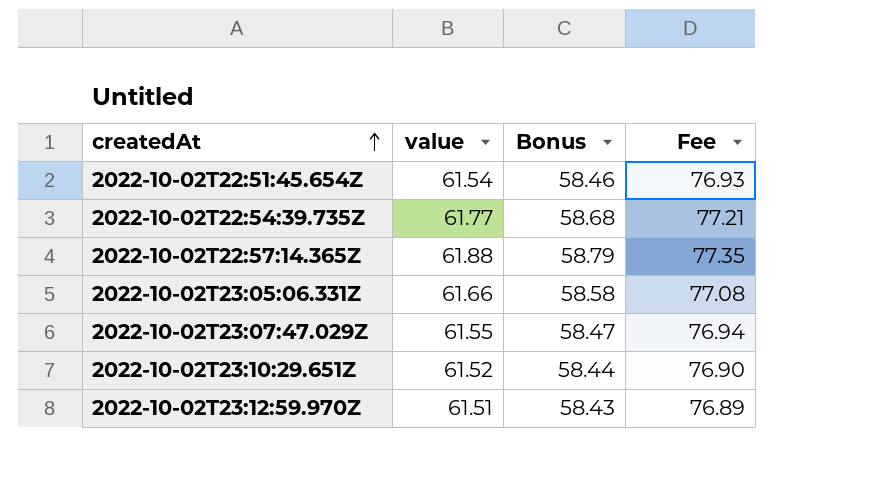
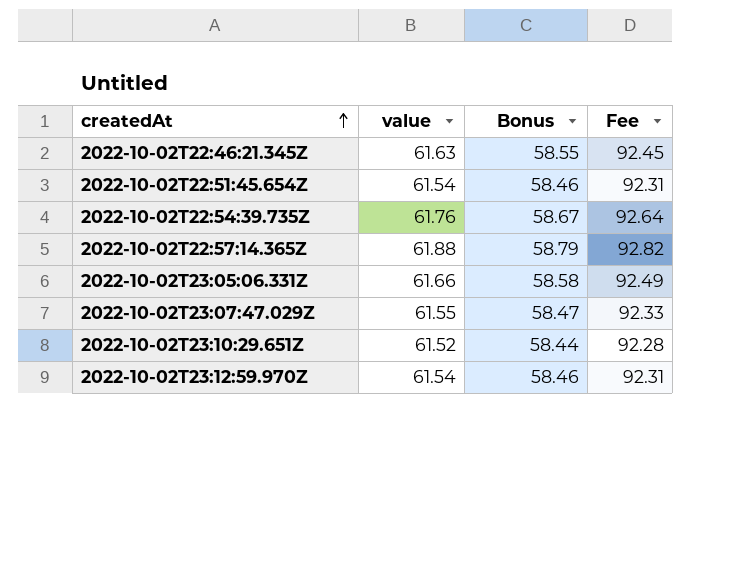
column Fee | formula: [value] * 1.25 -> [value] * 1.5
row 2022-10-02T22:46:21.345Z: none -> 61.63 | 58.55 | 92.45
2022-10-02T22:54:39.735Z | value: 61.77 -> 61.76
2022-10-02T22:54:39.735Z | Bonus: 58.68 -> 58.67
2022-10-02T23:12:59.970Z | value: 61.51 -> 61.54
2022-10-02T23:12:59.970Z | Bonus: 58.43 -> 58.46

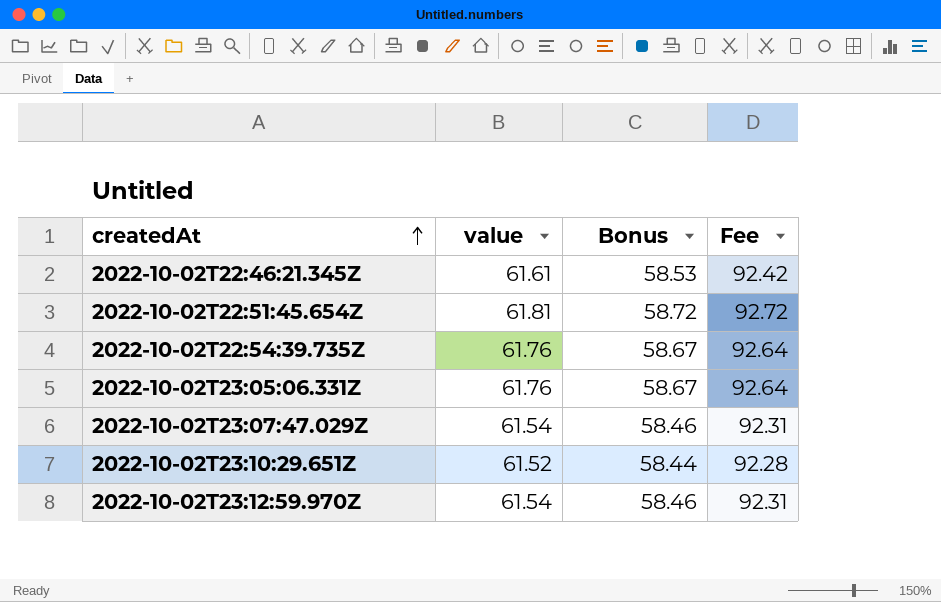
row 2022-10-02T22:57:14.365Z: 61.88 | 58.79 | 92.82 -> none
2022-10-02T22:46:21.345Z | value: 61.63 -> 61.61
2022-10-02T22:46:21.345Z | Bonus: 58.55 -> 58.53
2022-10-02T22:46:21.345Z | Fee: 92.45 -> 92.42
2022-10-02T22:51:45.654Z | value: 61.54 -> 61.81
2022-10-02T22:51:45.654Z | Bonus: 58.46 -> 58.72
2022-10-02T22:51:45.654Z | Fee: 92.31 -> 92.72
2022-10-02T23:05:06.331Z | value: 61.66 -> 61.76
2022-10-02T23:05:06.331Z | Bonus: 58.58 -> 58.67
2022-10-02T23:05:06.331Z | Fee: 92.49 -> 92.64
2022-10-02T23:07:47.029Z | value: 61.55 -> 61.54
2022-10-02T23:07:47.029Z | Bonus: 58.47 -> 58.46
2022-10-02T23:07:47.029Z | Fee: 92.33 -> 92.31

